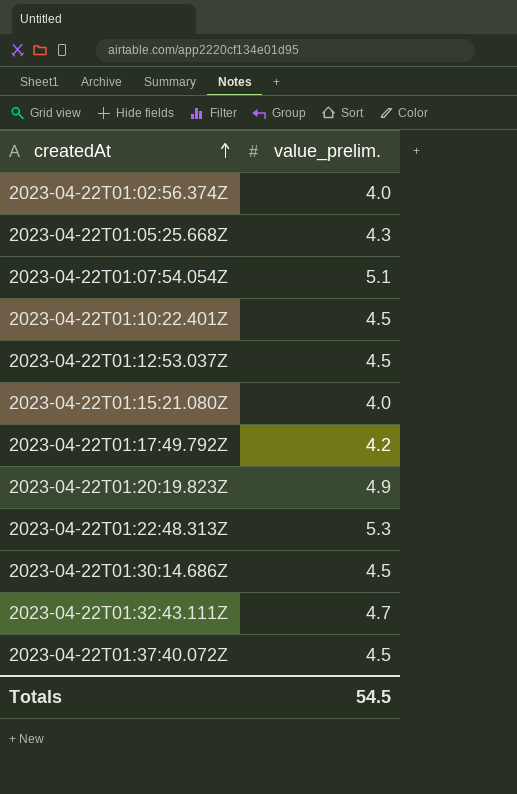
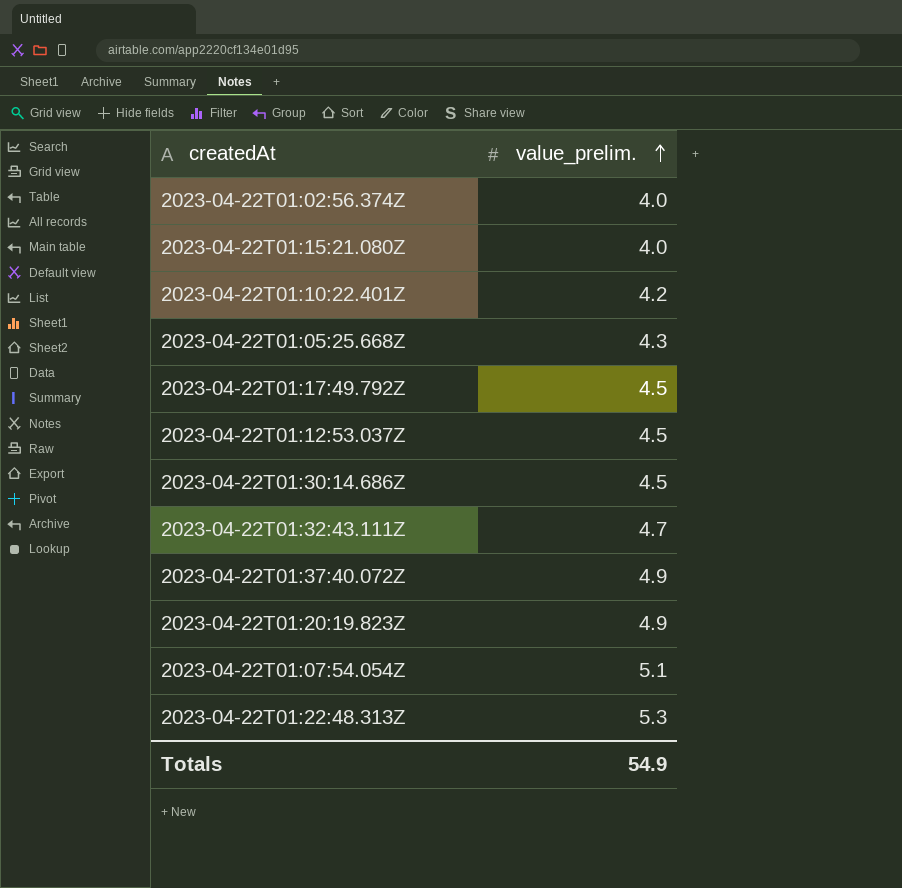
row order: createdAt ascending -> value_prelim. ascending
2023-04-22T01:10:22.401Z | value_prelim.: 4.5 -> 4.2
2023-04-22T01:17:49.792Z | value_prelim.: 4.2 -> 4.5
2023-04-22T01:37:40.072Z | value_prelim.: 4.5 -> 4.9
Totals | value_prelim.: 54.5 -> 54.9

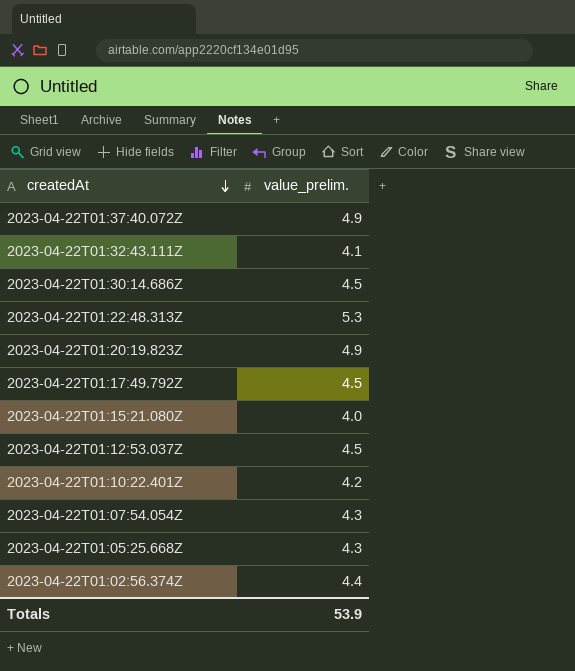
row order: value_prelim. ascending -> createdAt descending
2023-04-22T01:32:43.111Z | value_prelim.: 4.7 -> 4.1
2023-04-22T01:07:54.054Z | value_prelim.: 5.1 -> 4.3
2023-04-22T01:02:56.374Z | value_prelim.: 4.0 -> 4.4
Totals | value_prelim.: 54.9 -> 53.9

